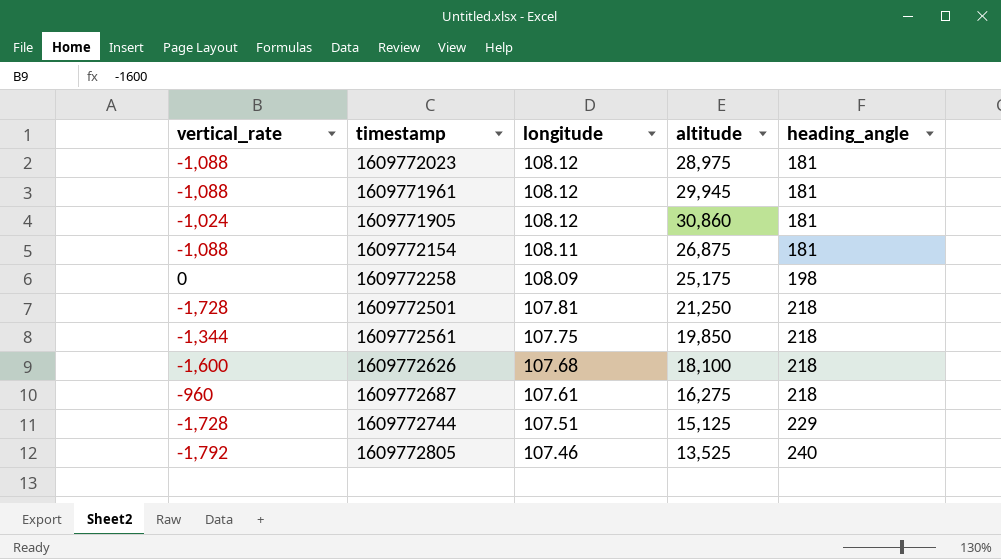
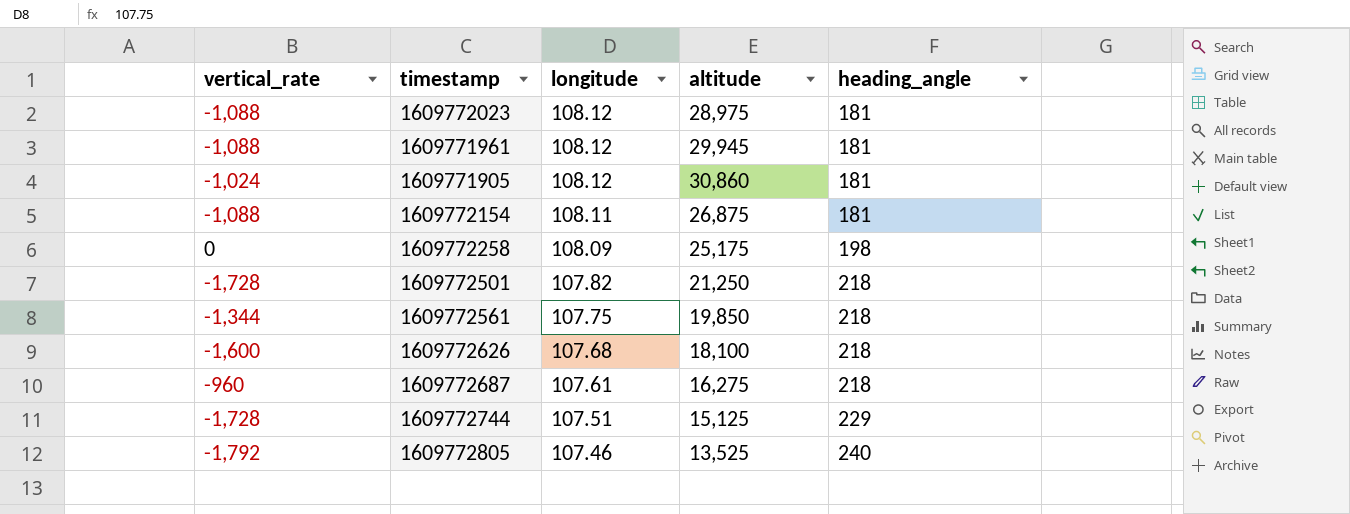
1609772501 | longitude: 107.81 -> 107.82

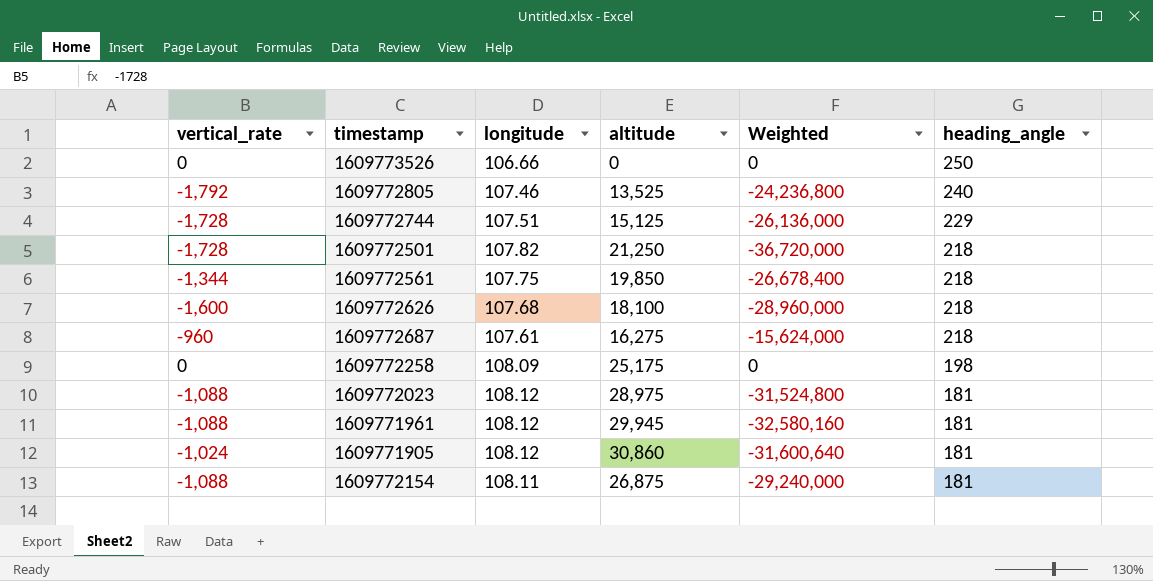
row order: longitude descending -> heading_angle descending
column Weighted | formula: none -> [vertical_rate] * [altitude]
row 1609773526: none -> 0 | 106.66 | 0 | 0 | 250

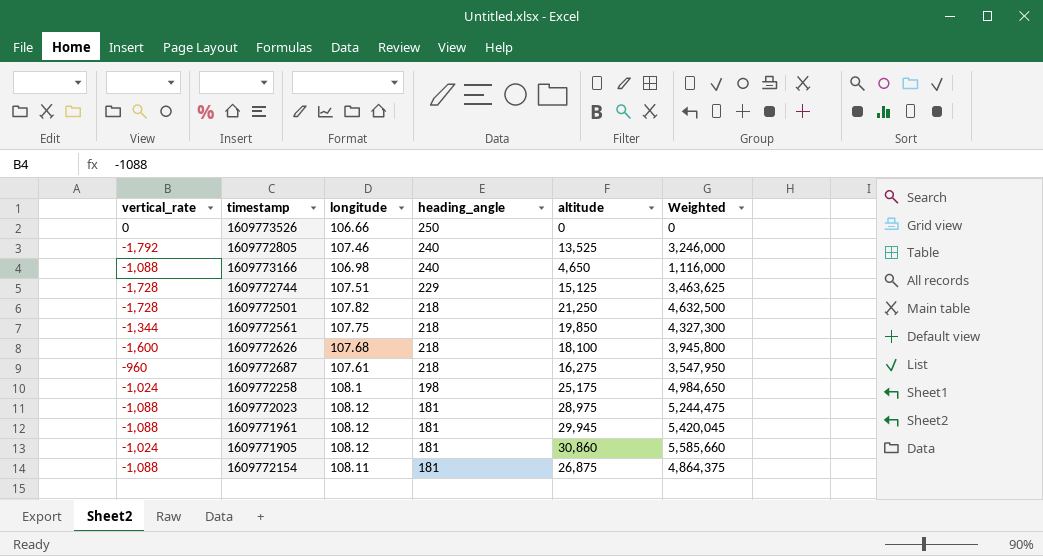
column heading_angle | position: 6 -> 4
column Weighted | formula: [vertical_rate] * [altitude] -> [heading_angle] * [altitude]
row 1609773166: none -> -1,088 | 106.98 | 240 | 4,650 | 1,116,000
1609772258 | vertical_rate: 0 -> -1,024
1609772258 | longitude: 108.09 -> 108.1

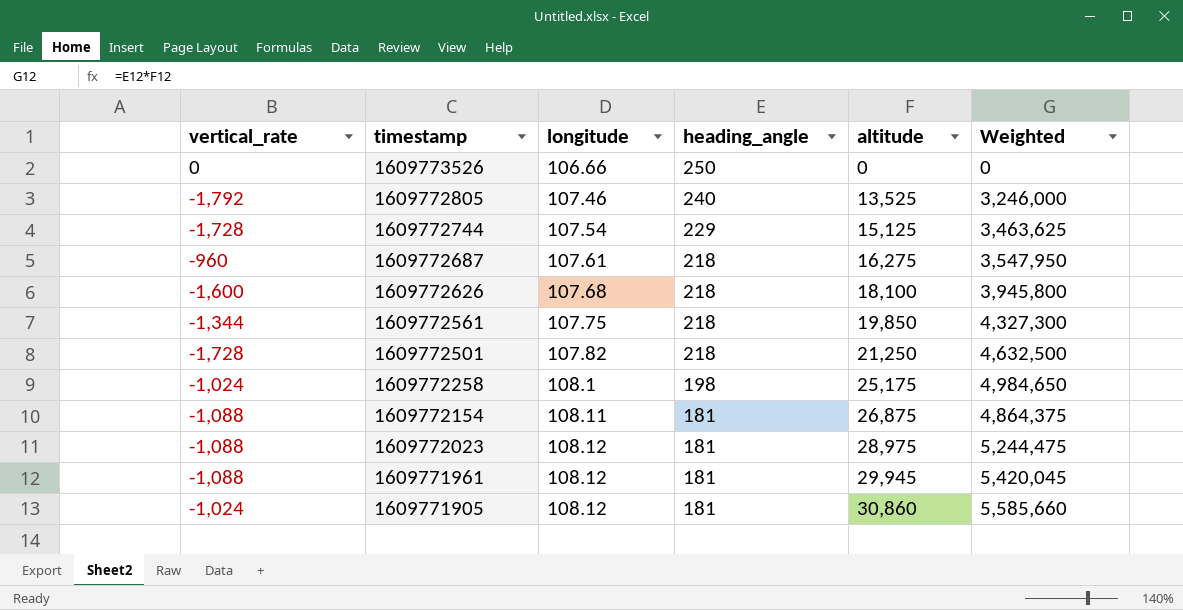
row order: heading_angle descending -> timestamp descending
row 1609773166: -1,088 | 106.98 | 240 | 4,650 | 1,116,000 -> none
1609772744 | longitude: 107.51 -> 107.54

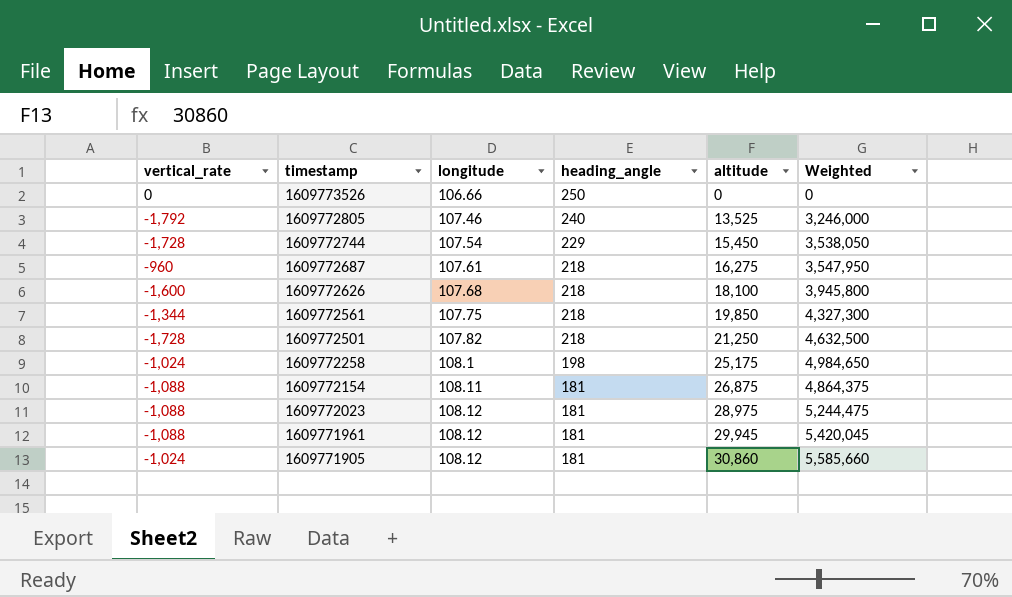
1609772744 | altitude: 15,125 -> 15,450
1609772744 | Weighted: 3,463,625 -> 3,538,050

